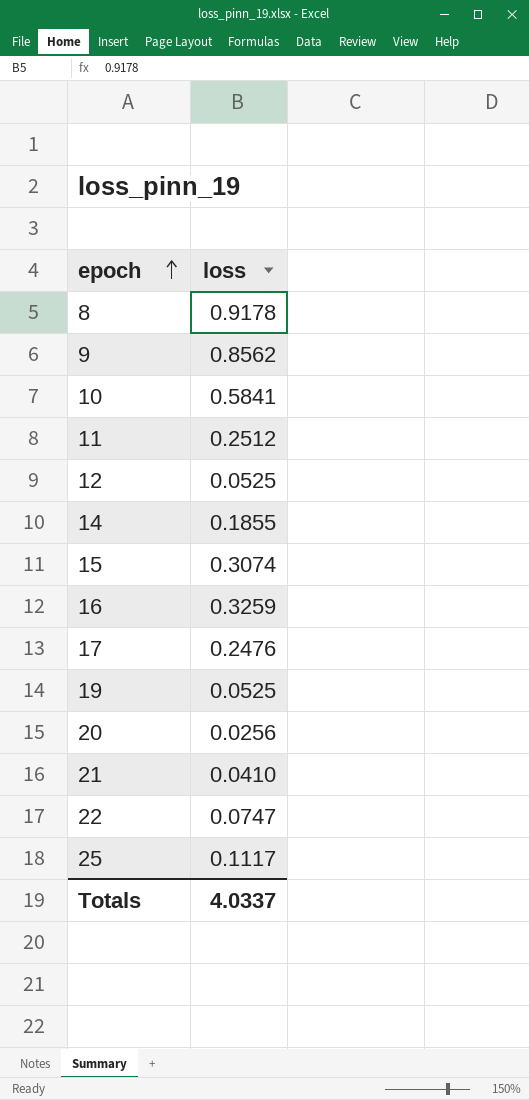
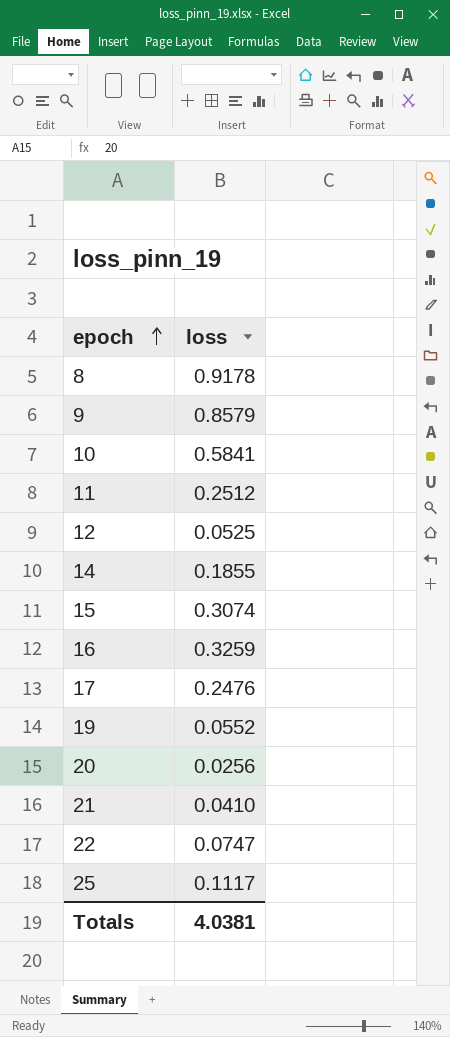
9 | loss: 0.8562 -> 0.8579
19 | loss: 0.0525 -> 0.0552
Totals | loss: 4.0337 -> 4.0381

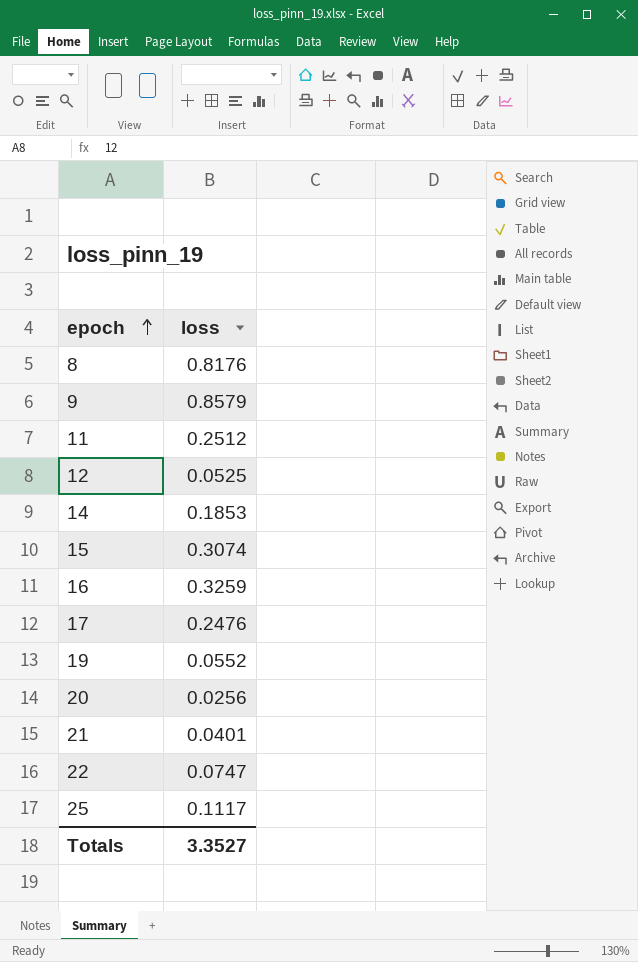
row 10: 0.5841 -> none
8 | loss: 0.9178 -> 0.8176
14 | loss: 0.1855 -> 0.1853
21 | loss: 0.0410 -> 0.0401
Totals | loss: 4.0381 -> 3.3527

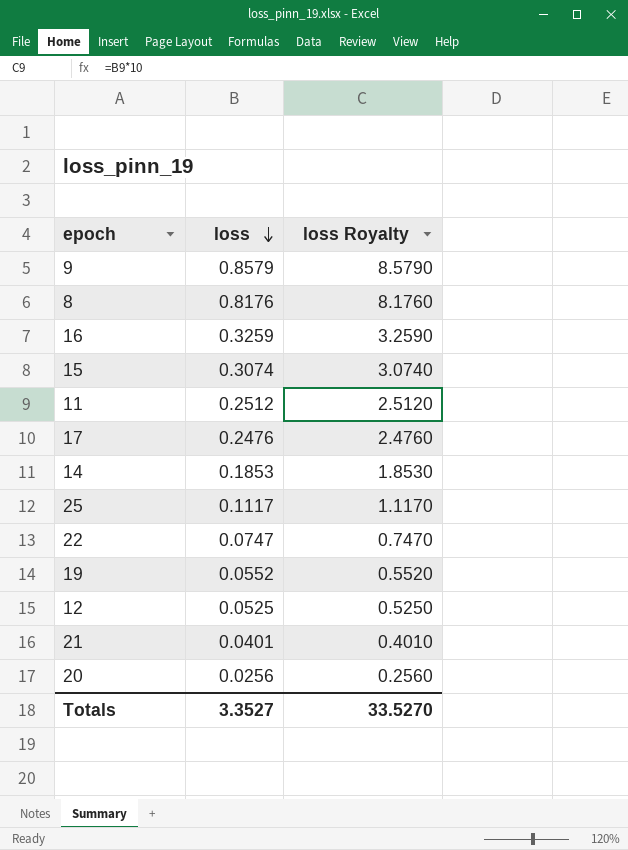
row order: epoch ascending -> loss descending
column loss Royalty | formula: none -> [loss] * 10

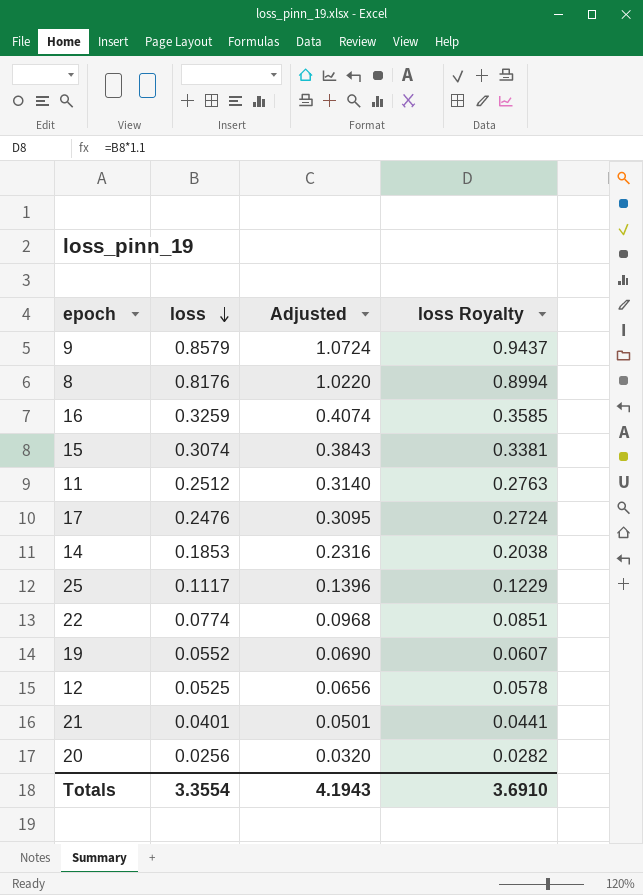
column Adjusted | formula: none -> [loss] * 1.25
column loss Royalty | formula: [loss] * 10 -> [loss] * 1.1
22 | loss: 0.0747 -> 0.0774
Totals | loss: 3.3527 -> 3.3554
Totals | loss Royalty: 33.5270 -> 3.6910

